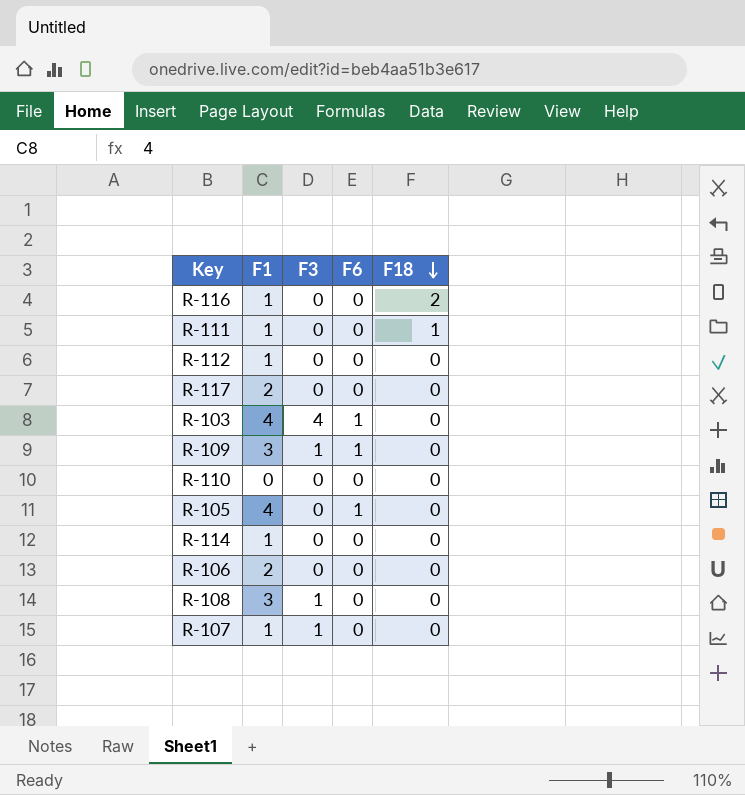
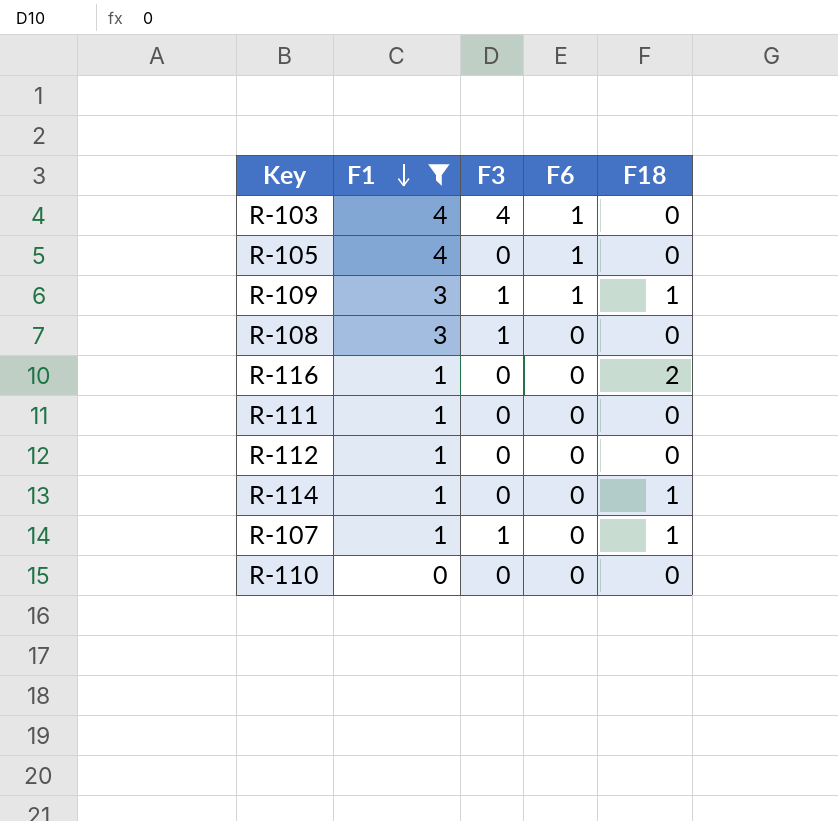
filter: none -> F1 != 2
row order: F18 descending -> F1 descending
R-109 | F18: 0 -> 1
R-111 | F18: 1 -> 0
R-114 | F18: 0 -> 1
R-107 | F18: 0 -> 1

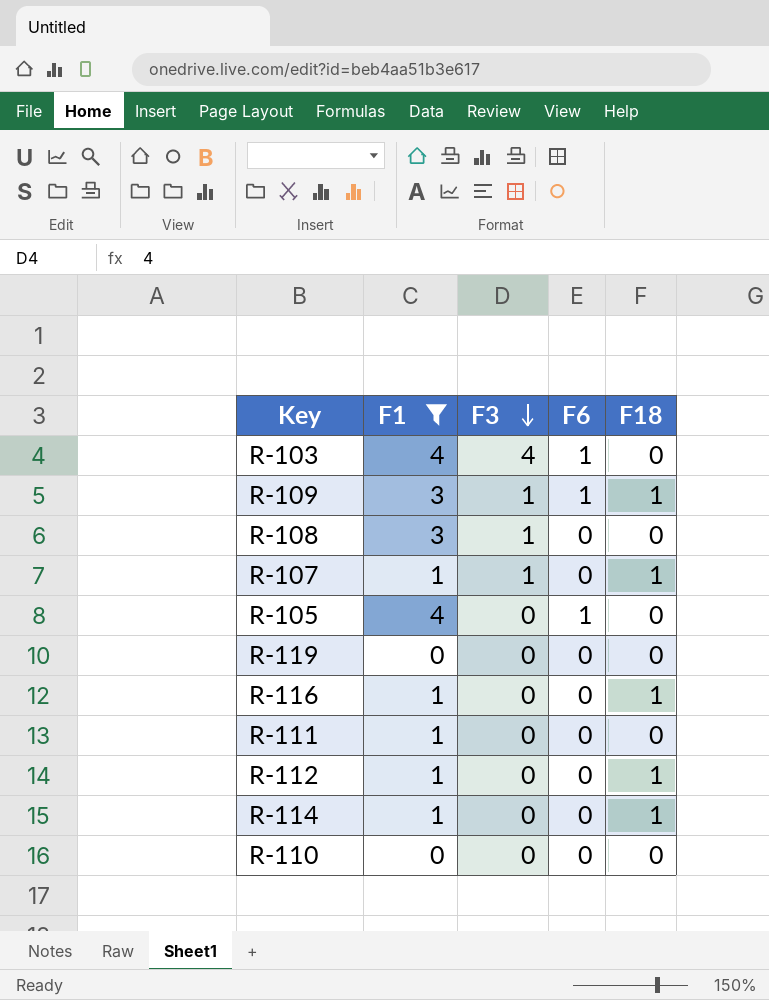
row order: F1 descending -> F3 descending
row R-119: none -> 0 | 0 | 0 | 0
R-116 | F18: 2 -> 1
R-112 | F18: 0 -> 1

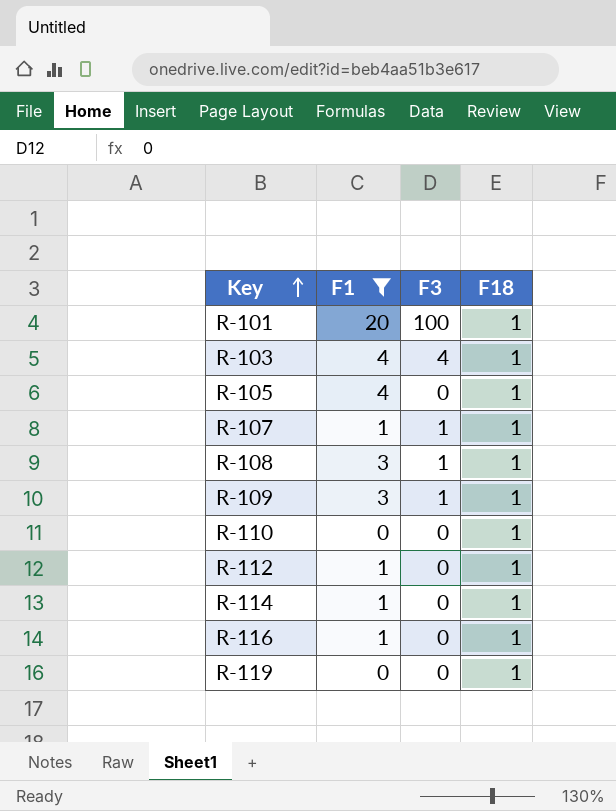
row order: F3 descending -> Key ascending
column F6 | position: 4 -> none
row R-111: 1 | 0 | 0 | 0 -> none
row R-101: none -> 20 | 100 | 1
R-103 | F18: 0 -> 1
R-105 | F18: 0 -> 1
R-108 | F18: 0 -> 1
R-110 | F18: 0 -> 1
R-119 | F18: 0 -> 1

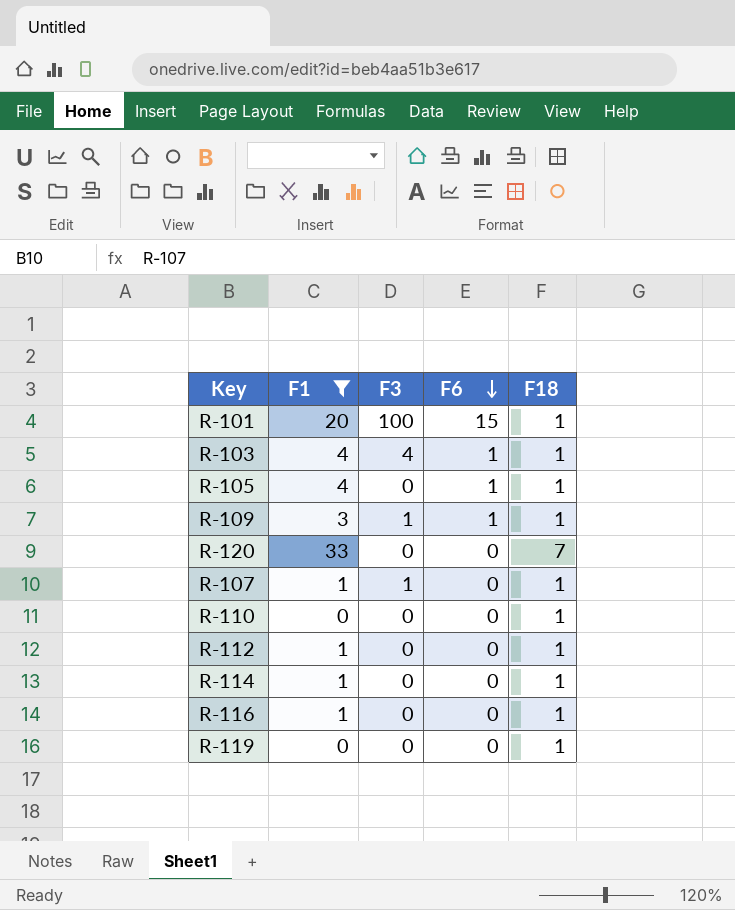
row order: Key ascending -> F6 descending
column F6 | position: none -> 4
row R-108: 3 | 1 | 1 -> none
row R-120: none -> 33 | 0 | 0 | 7

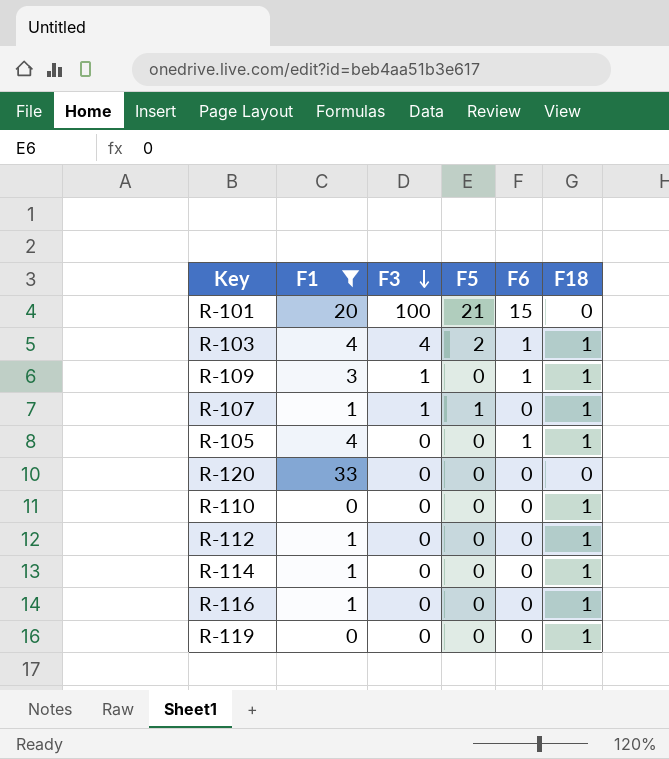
row order: F6 descending -> F3 descending
column F5 | position: none -> 4
R-101 | F18: 1 -> 0
R-120 | F18: 7 -> 0

